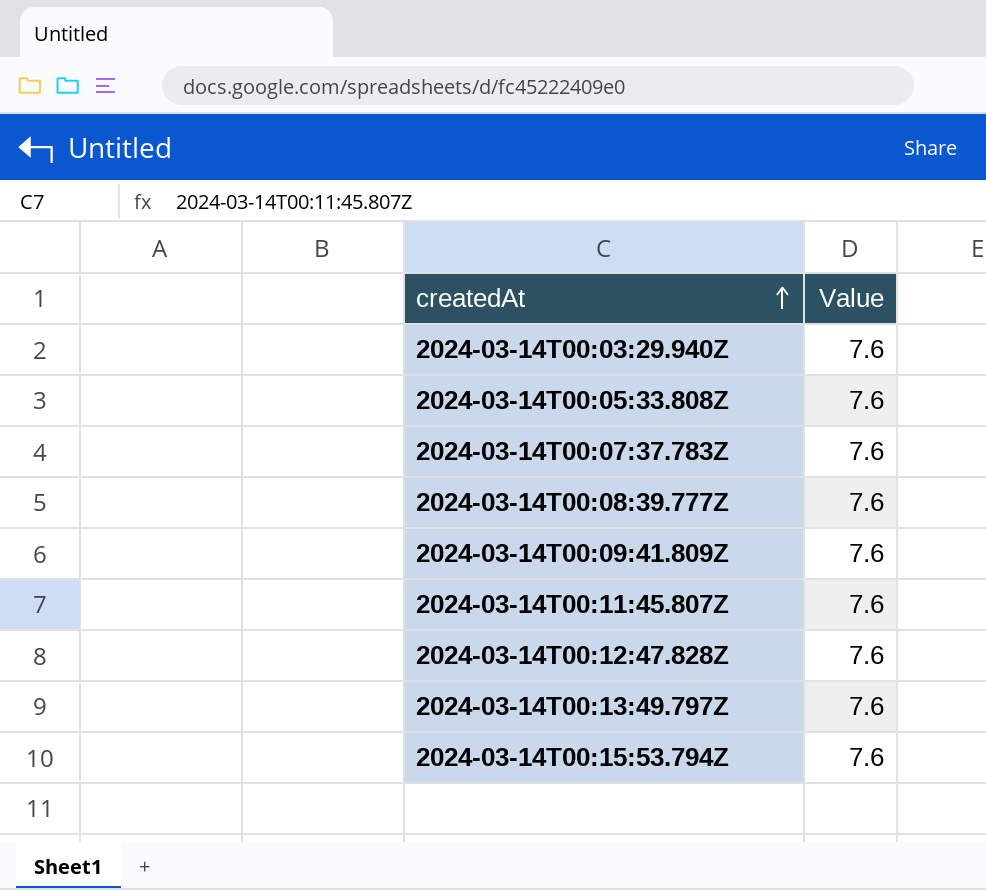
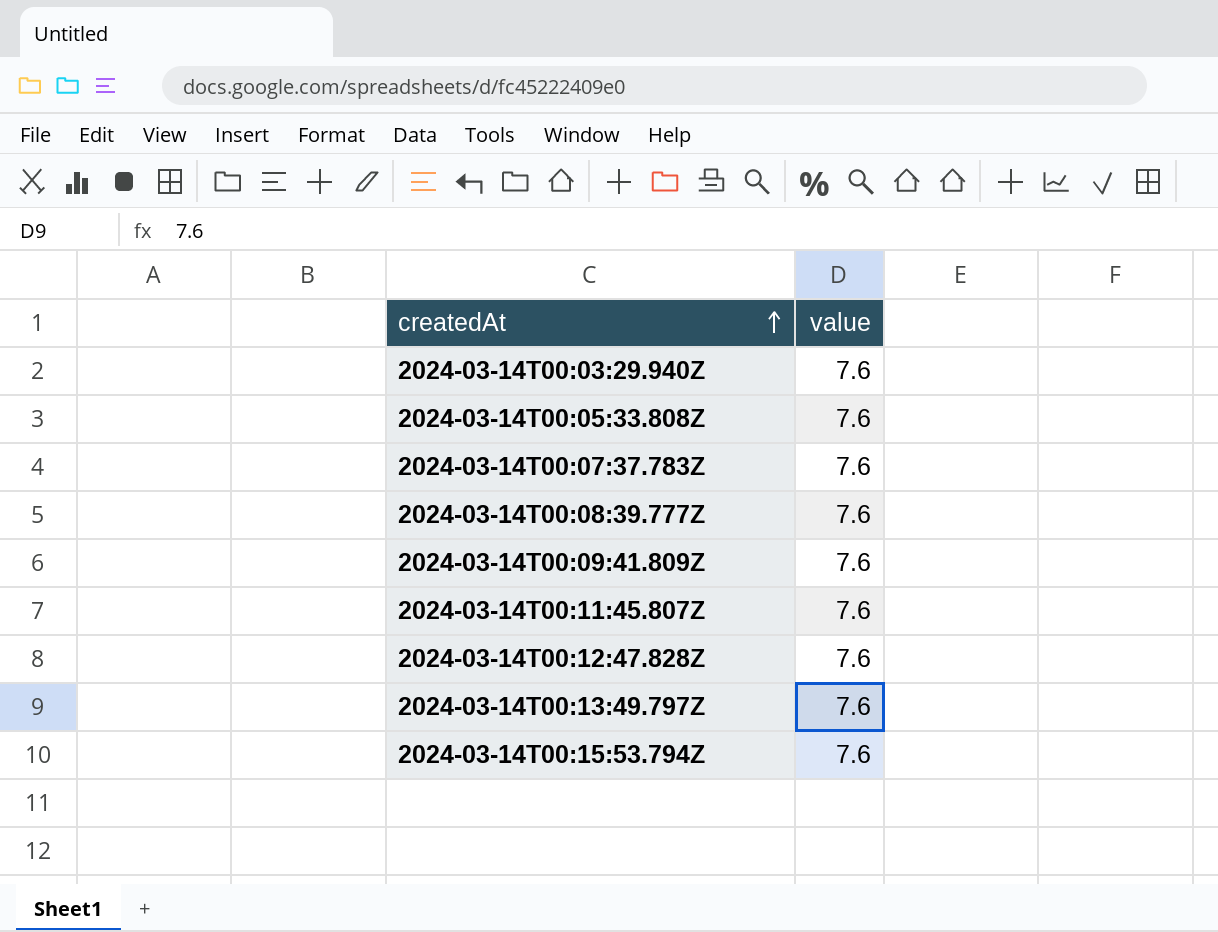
column name: Value -> value

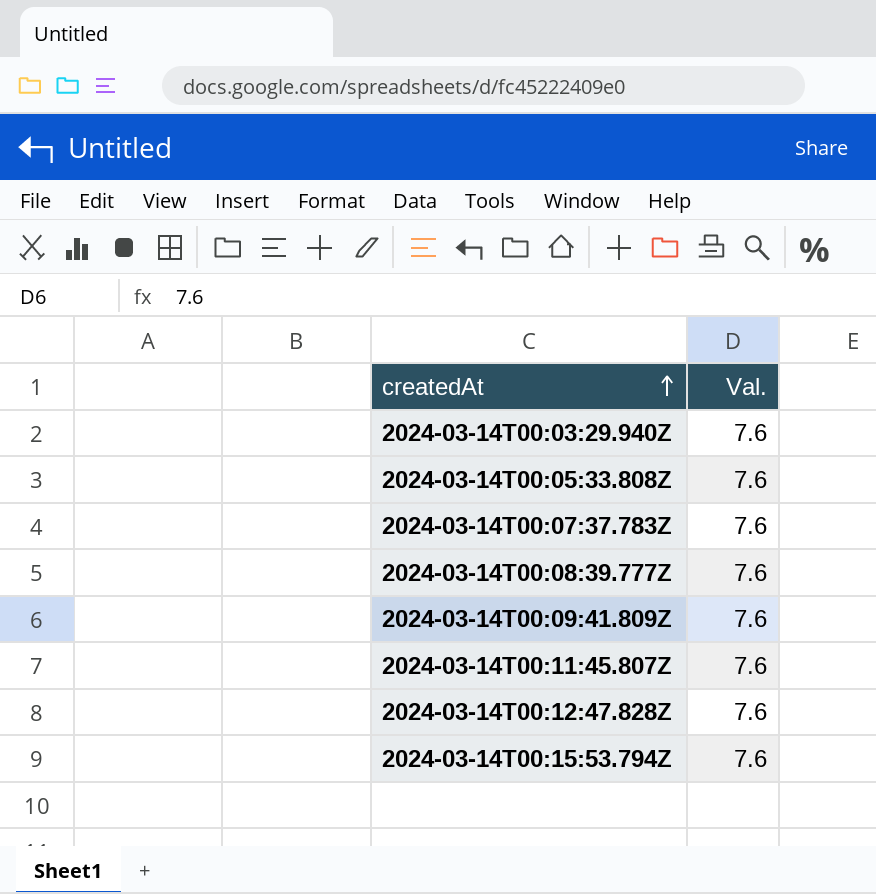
column name: value -> Val.
row 2024-03-14T00:13:49.797Z: 7.6 -> none

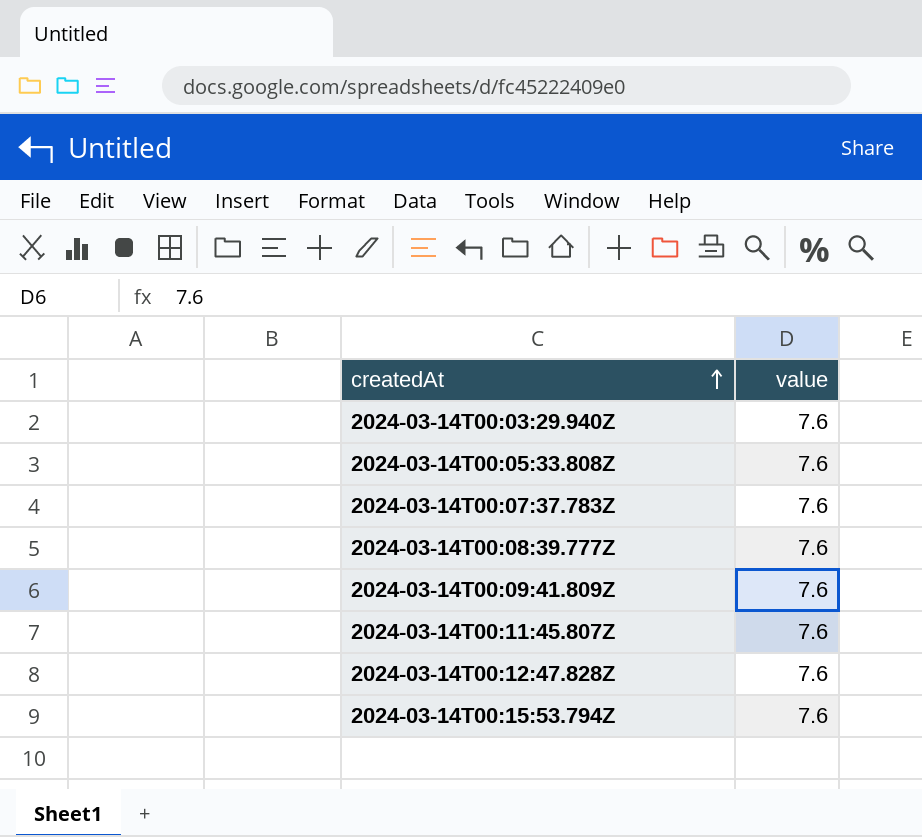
column name: Val. -> value

